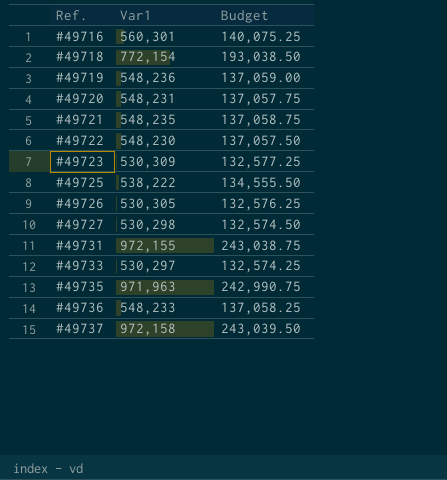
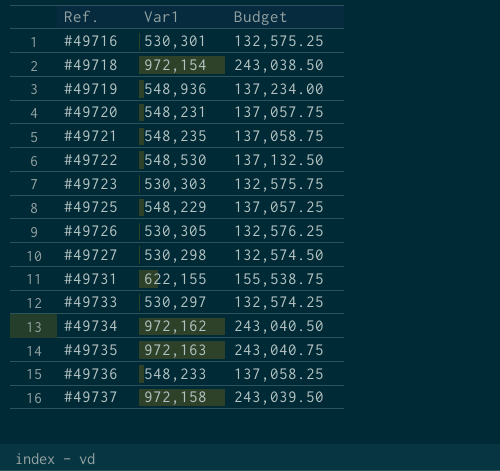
#49716 | Var1: 560,301 -> 530,301
#49716 | Budget: 140,075.25 -> 132,575.25
#49718 | Var1: 772,154 -> 972,154
#49718 | Budget: 193,038.50 -> 243,038.50
#49719 | Var1: 548,236 -> 548,936
#49719 | Budget: 137,059.00 -> 137,234.00
#49722 | Var1: 548,230 -> 548,530
#49722 | Budget: 137,057.50 -> 137,132.50
#49723 | Var1: 530,309 -> 530,303
#49723 | Budget: 132,577.25 -> 132,575.75
#49725 | Var1: 538,222 -> 548,229
#49725 | Budget: 134,555.50 -> 137,057.25
#49731 | Var1: 972,155 -> 622,155
#49731 | Budget: 243,038.75 -> 155,538.75
row #49734: none -> 972,162 | 243,040.50
#49735 | Var1: 971,963 -> 972,163
#49735 | Budget: 242,990.75 -> 243,040.75

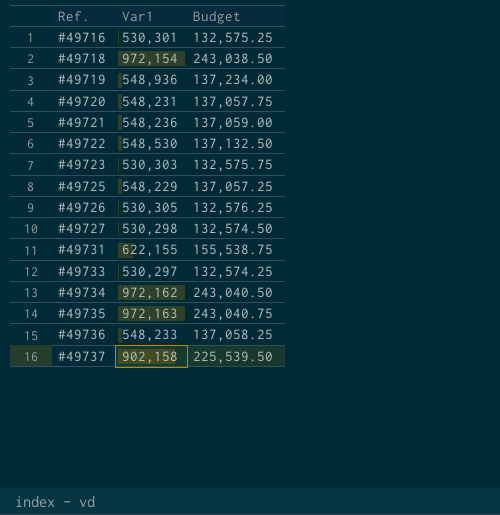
#49721 | Var1: 548,235 -> 548,236
#49721 | Budget: 137,058.75 -> 137,059.00
#49737 | Var1: 972,158 -> 902,158
#49737 | Budget: 243,039.50 -> 225,539.50

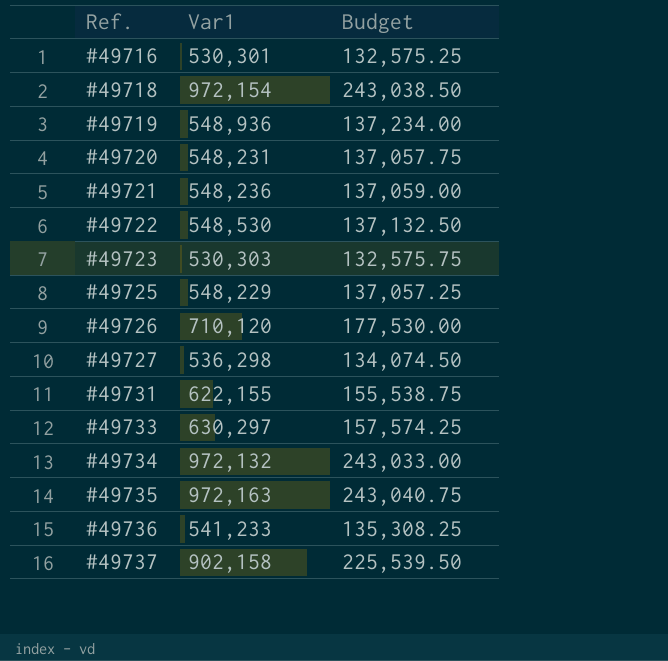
#49726 | Var1: 530,305 -> 710,120
#49726 | Budget: 132,576.25 -> 177,530.00
#49727 | Var1: 530,298 -> 536,298
#49727 | Budget: 132,574.50 -> 134,074.50
#49733 | Var1: 530,297 -> 630,297
#49733 | Budget: 132,574.25 -> 157,574.25
#49734 | Var1: 972,162 -> 972,132
#49734 | Budget: 243,040.50 -> 243,033.00
#49736 | Var1: 548,233 -> 541,233
#49736 | Budget: 137,058.25 -> 135,308.25

